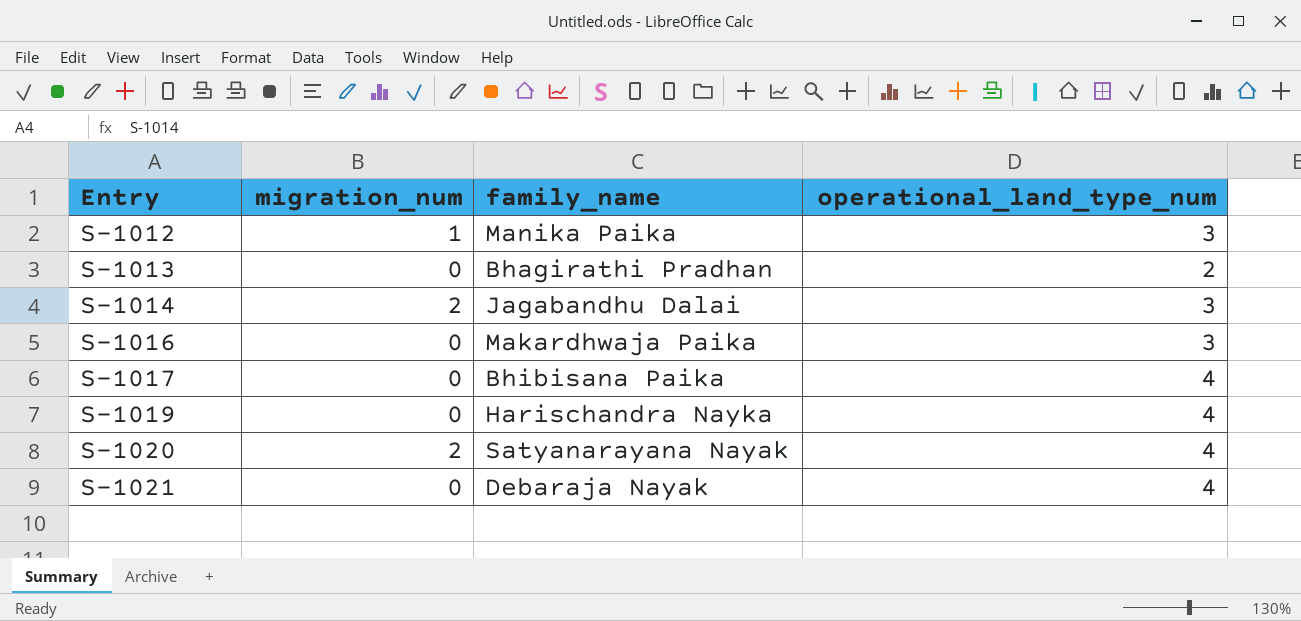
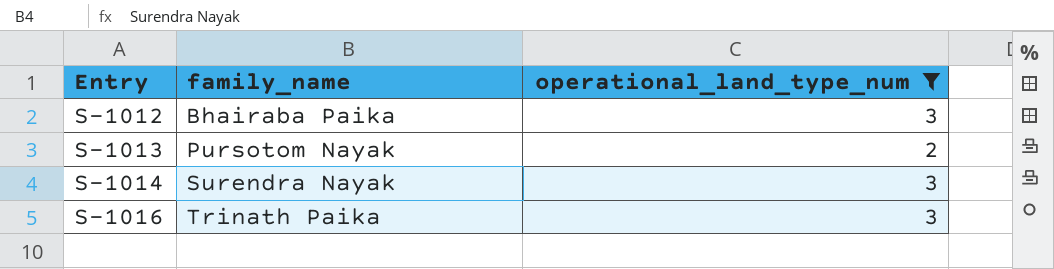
filter: none -> operational_land_type_num != 4
column migration_num | position: 2 -> none
S-1012 | family_name: Manika Paika -> Bhairaba Paika
S-1013 | family_name: Bhagirathi Pradhan -> Pursotom Nayak
S-1014 | family_name: Jagabandhu Dalai -> Surendra Nayak
S-1016 | family_name: Makardhwaja Paika -> Trinath Paika

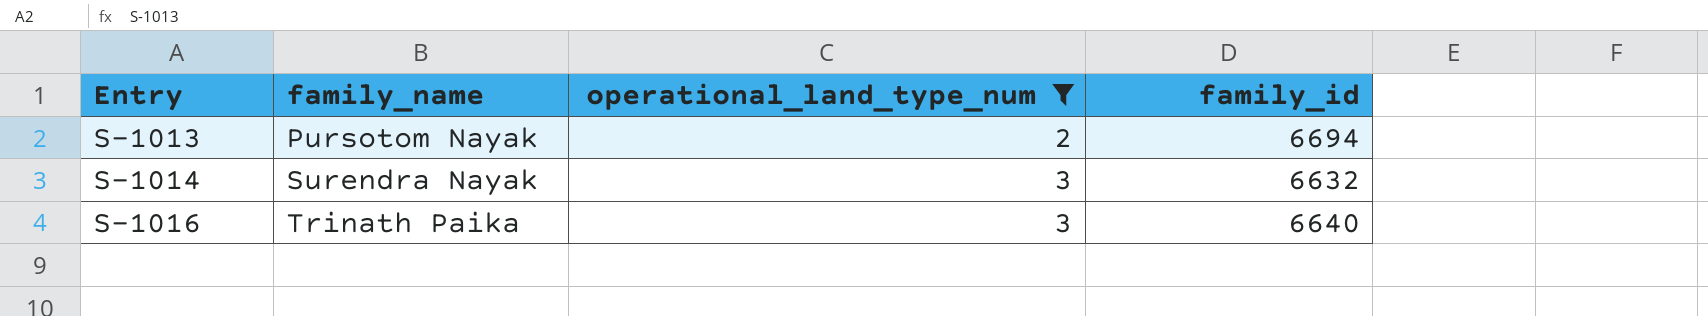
column family_id | position: none -> 4
row S-1012: Bhairaba Paika | 3 -> none

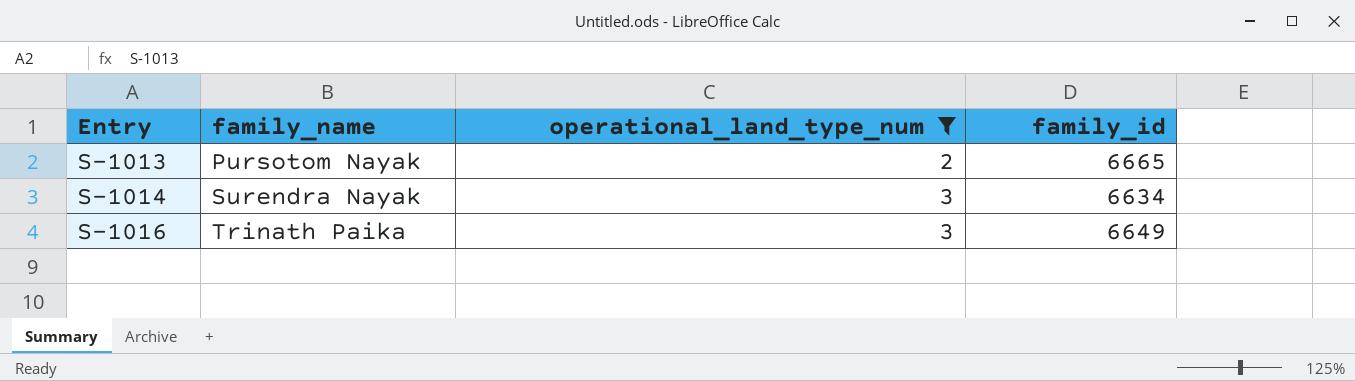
S-1013 | family_id: 6694 -> 6665
S-1014 | family_id: 6632 -> 6634
S-1016 | family_id: 6640 -> 6649

